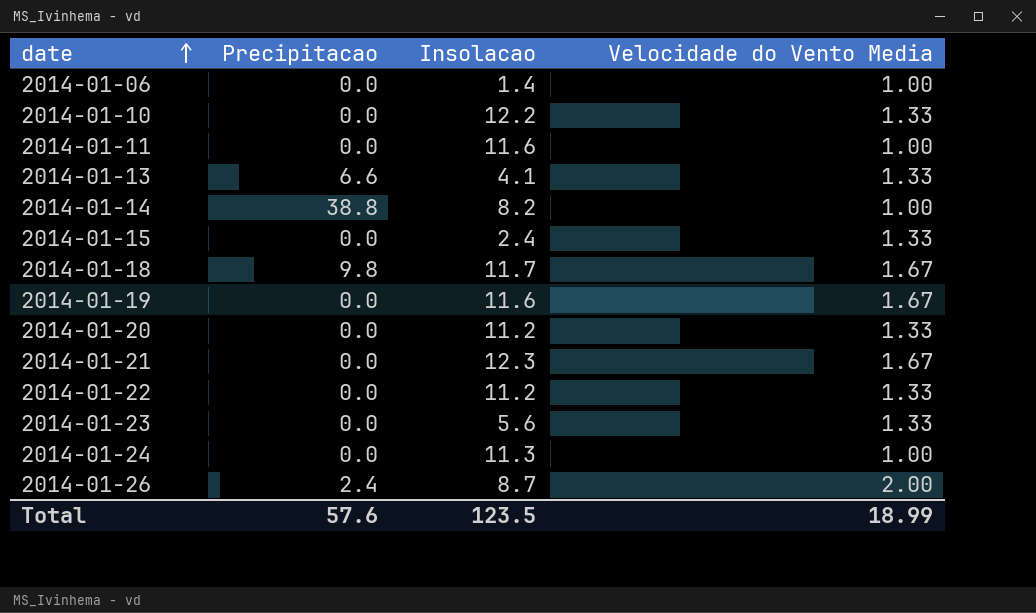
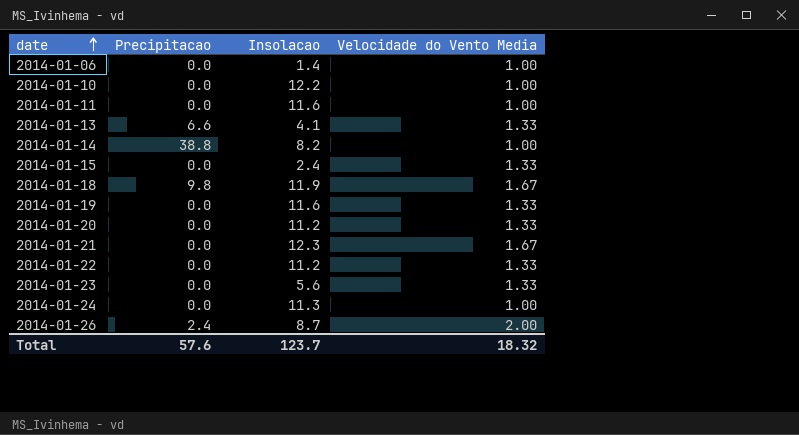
2014-01-10 | Velocidade do Vento Media: 1.33 -> 1.00
2014-01-18 | Insolacao: 11.7 -> 11.9
2014-01-19 | Velocidade do Vento Media: 1.67 -> 1.33
Total | Insolacao: 123.5 -> 123.7
Total | Velocidade do Vento Media: 18.99 -> 18.32

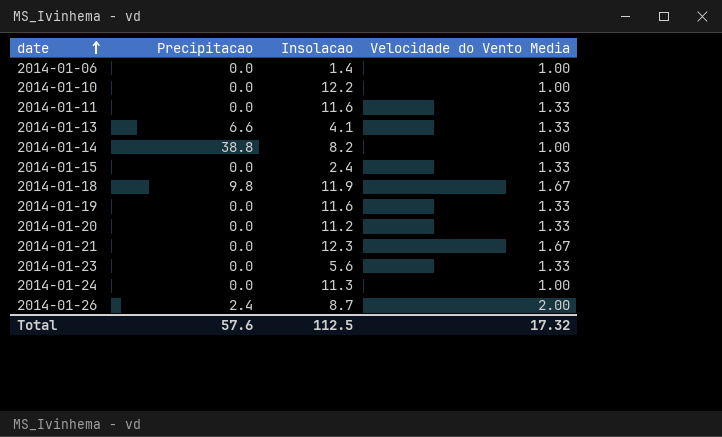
row 2014-01-22: 0.0 | 11.2 | 1.33 -> none
2014-01-11 | Velocidade do Vento Media: 1.00 -> 1.33
Total | Insolacao: 123.7 -> 112.5
Total | Velocidade do Vento Media: 18.32 -> 17.32

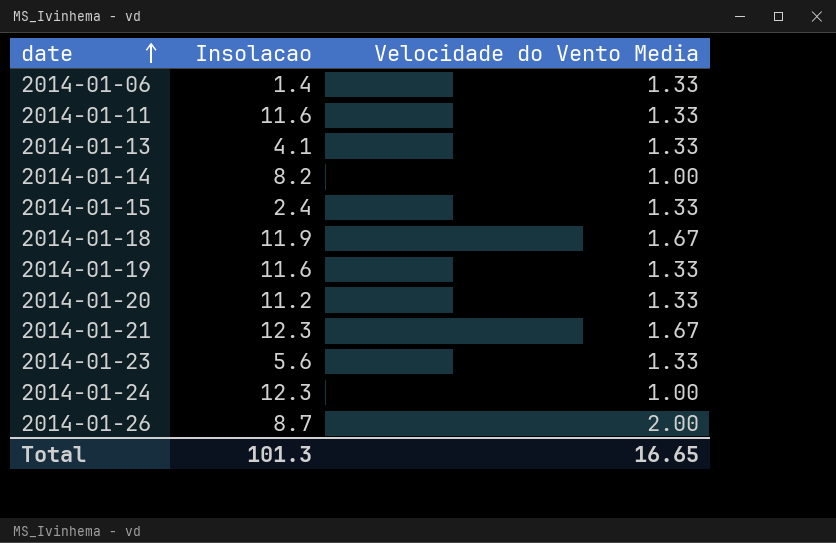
column Precipitacao | position: 2 -> none
row 2014-01-10: 0.0 | 12.2 | 1.00 -> none
2014-01-06 | Velocidade do Vento Media: 1.00 -> 1.33
2014-01-24 | Insolacao: 11.3 -> 12.3
Total | Insolacao: 112.5 -> 101.3
Total | Velocidade do Vento Media: 17.32 -> 16.65

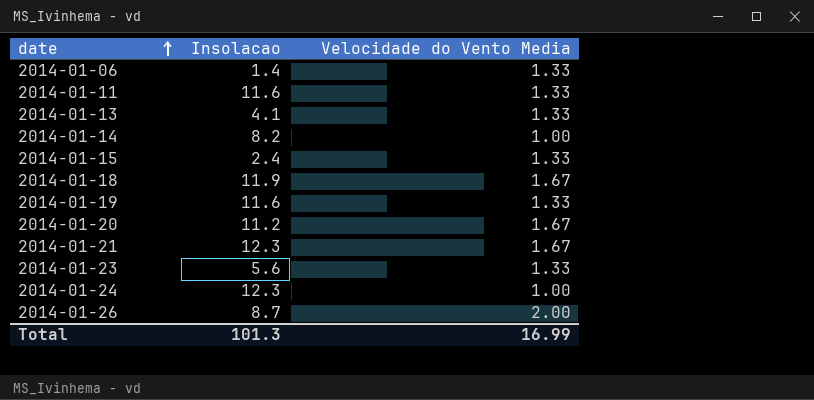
2014-01-20 | Velocidade do Vento Media: 1.33 -> 1.67
Total | Velocidade do Vento Media: 16.65 -> 16.99

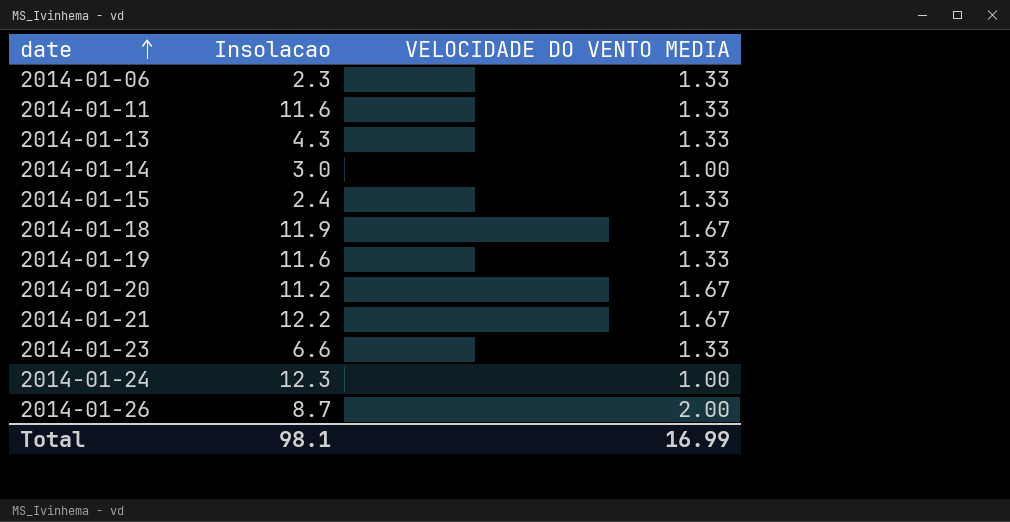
column name: Velocidade do Vento Media -> VELOCIDADE DO VENTO MEDIA
2014-01-06 | Insolacao: 1.4 -> 2.3
2014-01-13 | Insolacao: 4.1 -> 4.3
2014-01-14 | Insolacao: 8.2 -> 3.0
2014-01-21 | Insolacao: 12.3 -> 12.2
2014-01-23 | Insolacao: 5.6 -> 6.6
Total | Insolacao: 101.3 -> 98.1

